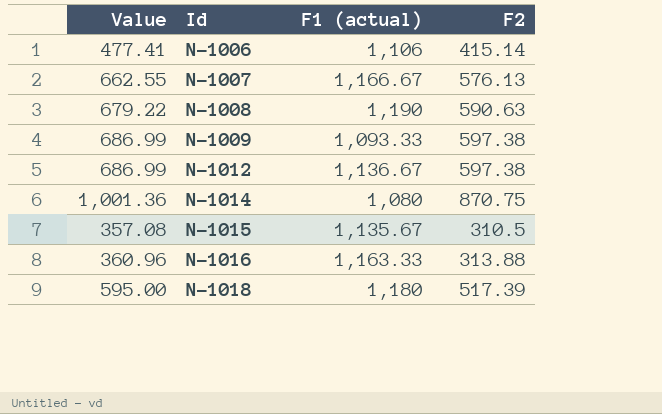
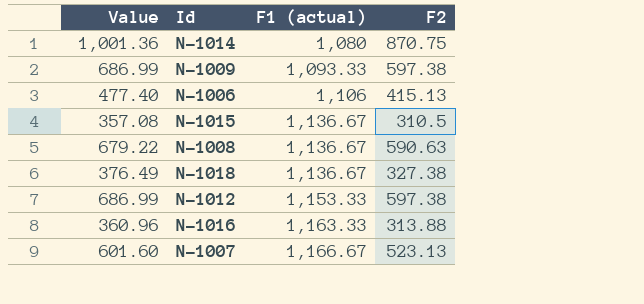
row order: Id ascending -> F1 (actual) ascending
N-1006 | Value: 477.41 -> 477.40
N-1006 | F2: 415.14 -> 415.13
N-1015 | F1 (actual): 1,135.67 -> 1,136.67
N-1008 | F1 (actual): 1,190 -> 1,136.67
N-1018 | Value: 595.00 -> 376.49
N-1018 | F1 (actual): 1,180 -> 1,136.67
N-1018 | F2: 517.39 -> 327.38
N-1012 | F1 (actual): 1,136.67 -> 1,153.33
N-1007 | Value: 662.55 -> 601.60
N-1007 | F2: 576.13 -> 523.13

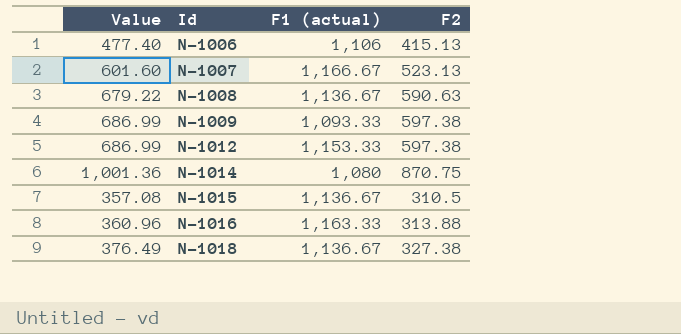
row order: F1 (actual) ascending -> Id ascending

